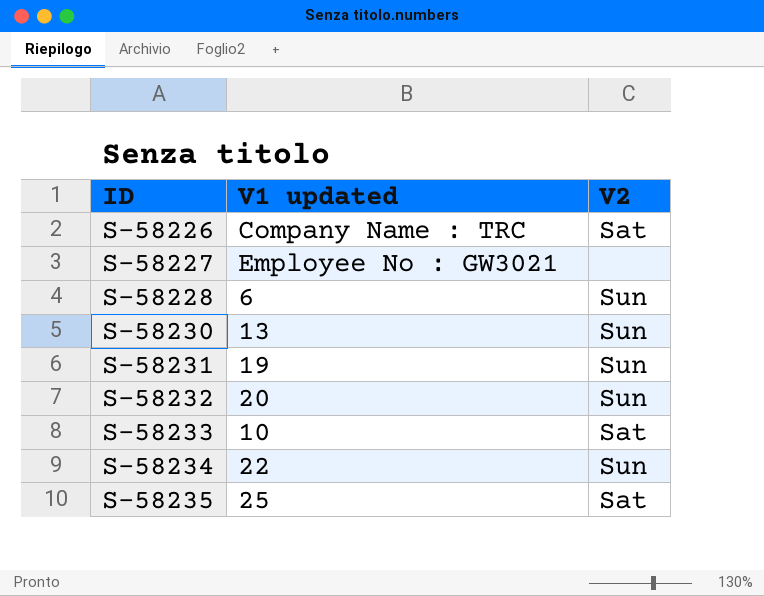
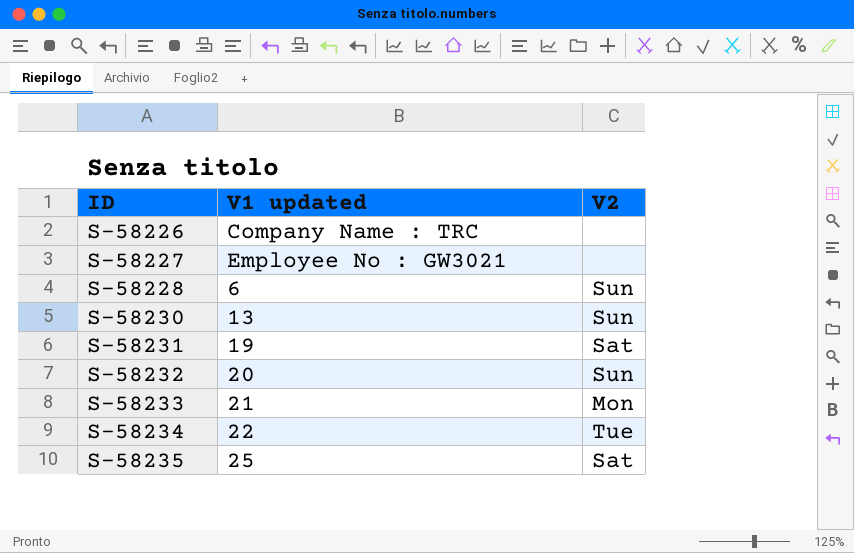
S-58226 | V2: Sat -> none
S-58231 | V2: Sun -> Sat
S-58233 | V1 updated: 10 -> 21
S-58233 | V2: Sat -> Mon
S-58234 | V2: Sun -> Tue

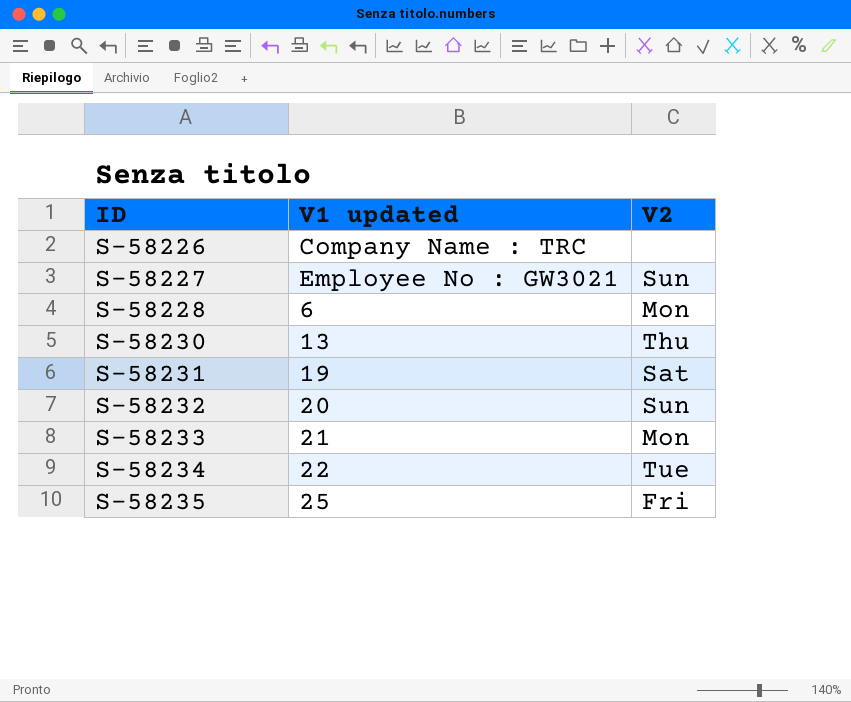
S-58227 | V2: none -> Sun
S-58228 | V2: Sun -> Mon
S-58230 | V2: Sun -> Thu
S-58235 | V2: Sat -> Fri

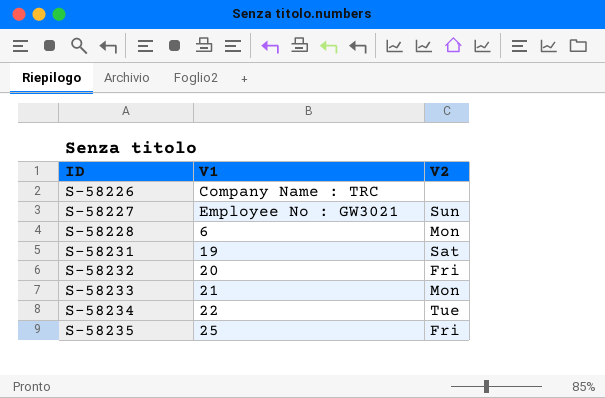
column name: V1 updated -> V1
row S-58230: 13 | Thu -> none
S-58232 | V2: Sun -> Fri

